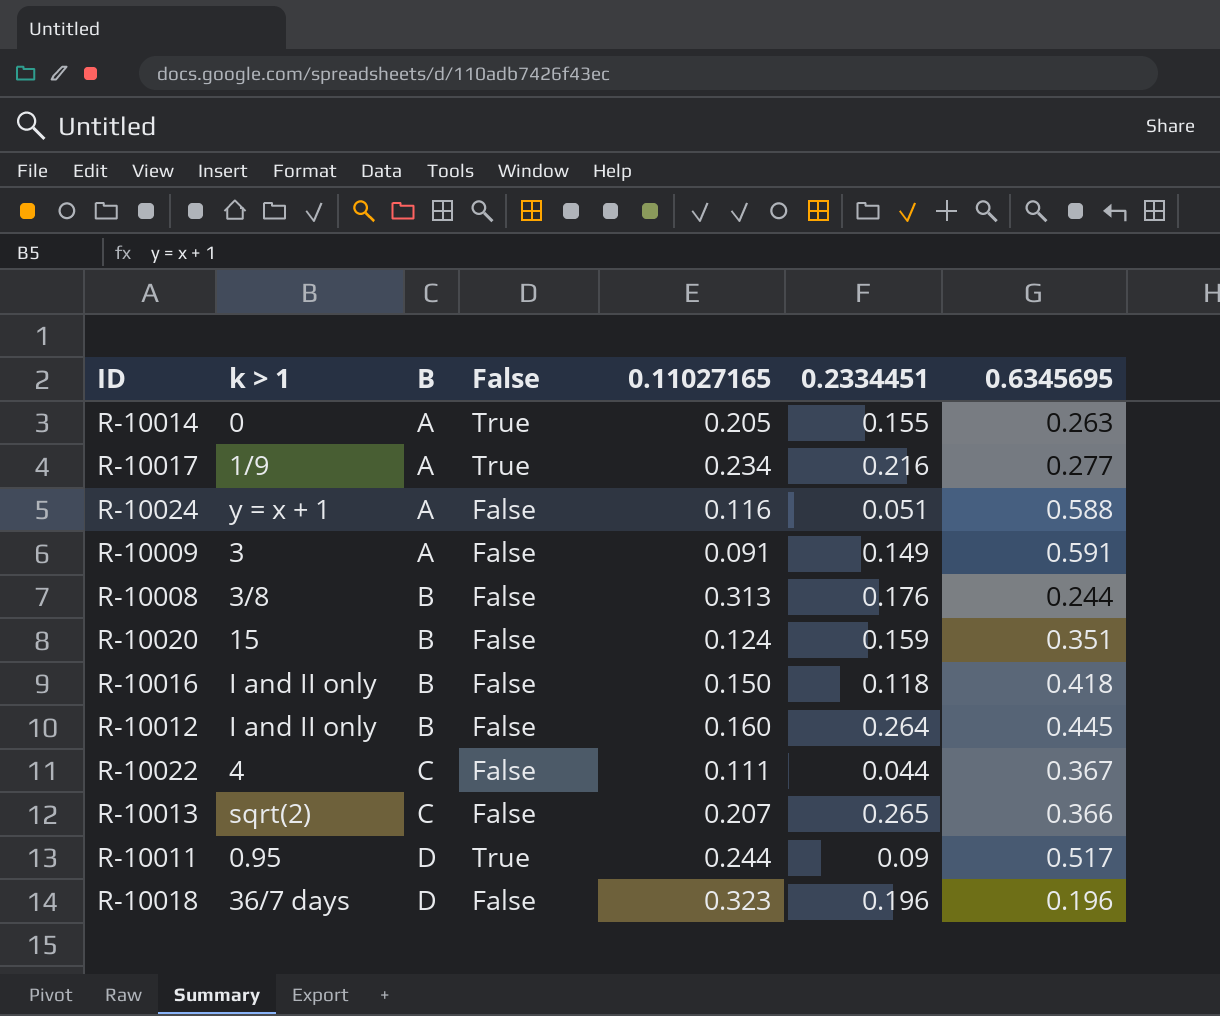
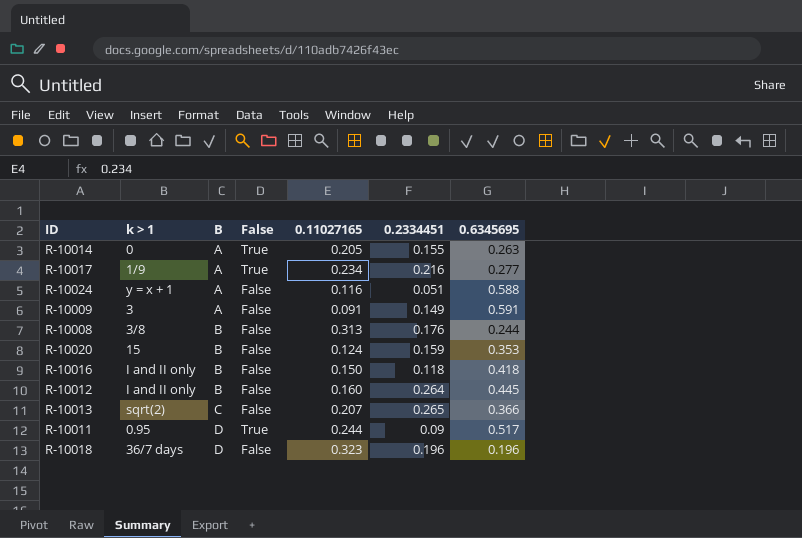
row R-10022: 4 | C | False | 0.111 | 0.044 | 0.367 -> none
R-10020 | 0.6345695: 0.351 -> 0.353

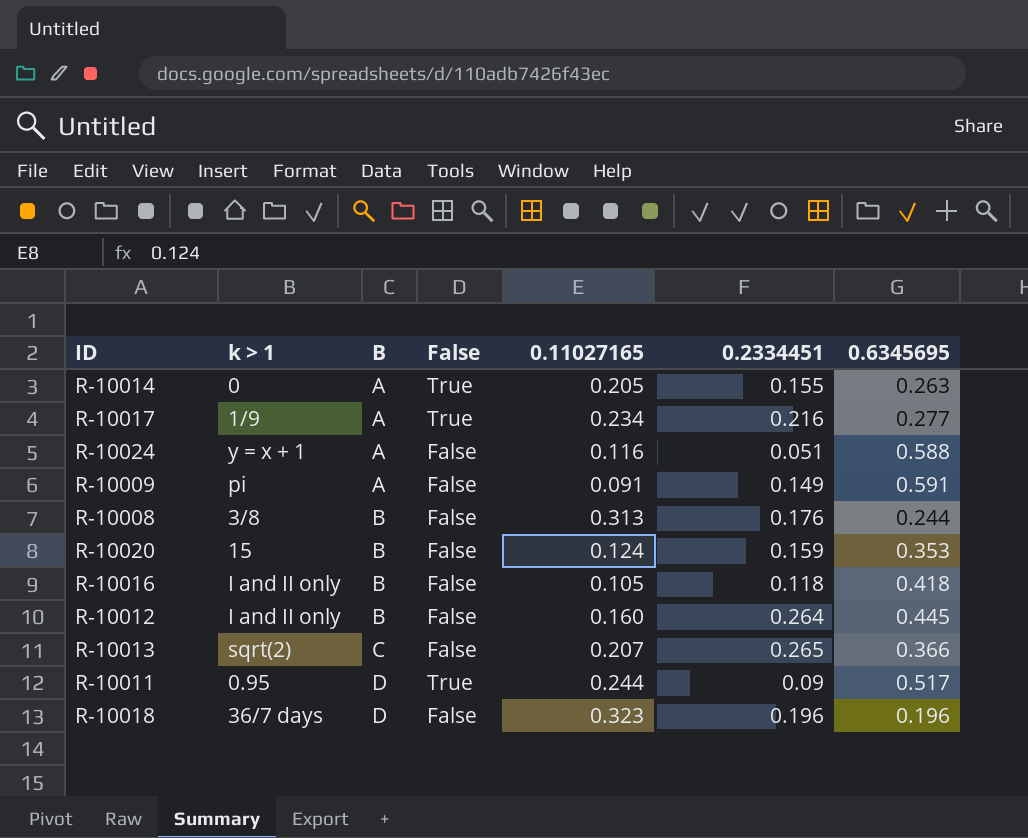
R-10009 | k > 1: 3 -> pi
R-10016 | 0.11027165: 0.150 -> 0.105

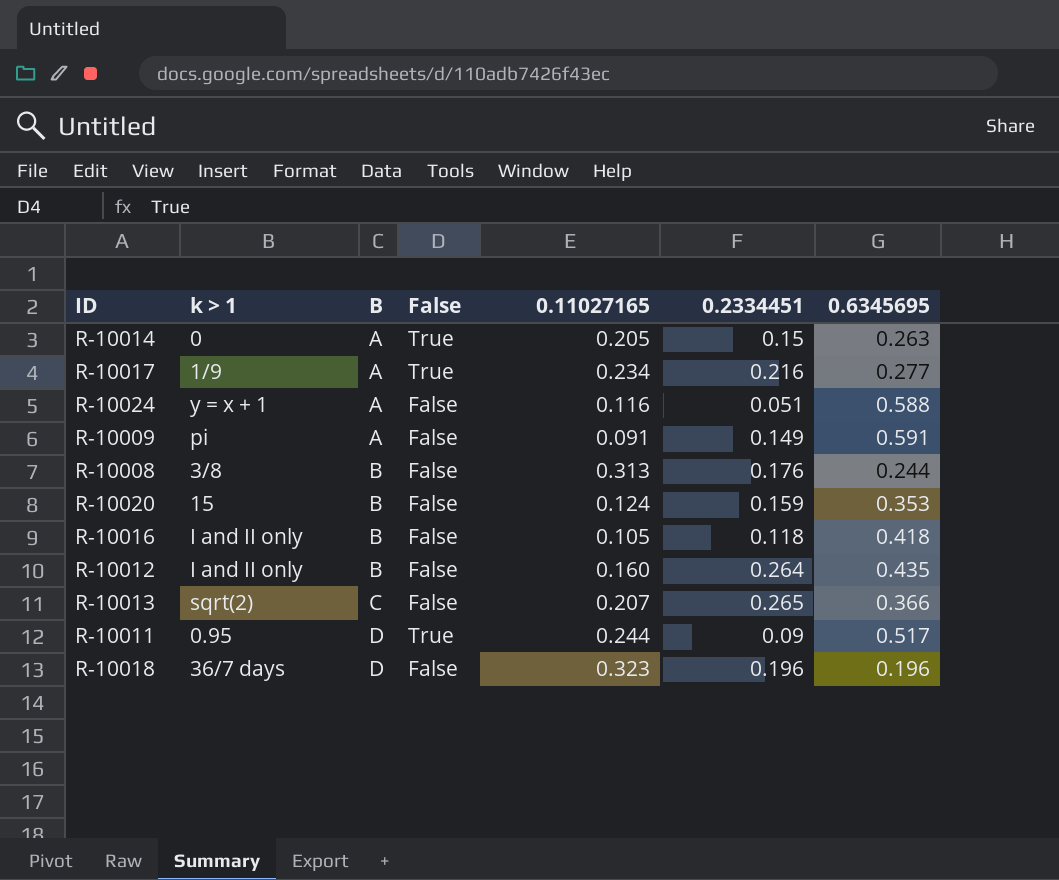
R-10014 | 0.2334451: 0.155 -> 0.15
R-10012 | 0.6345695: 0.445 -> 0.435

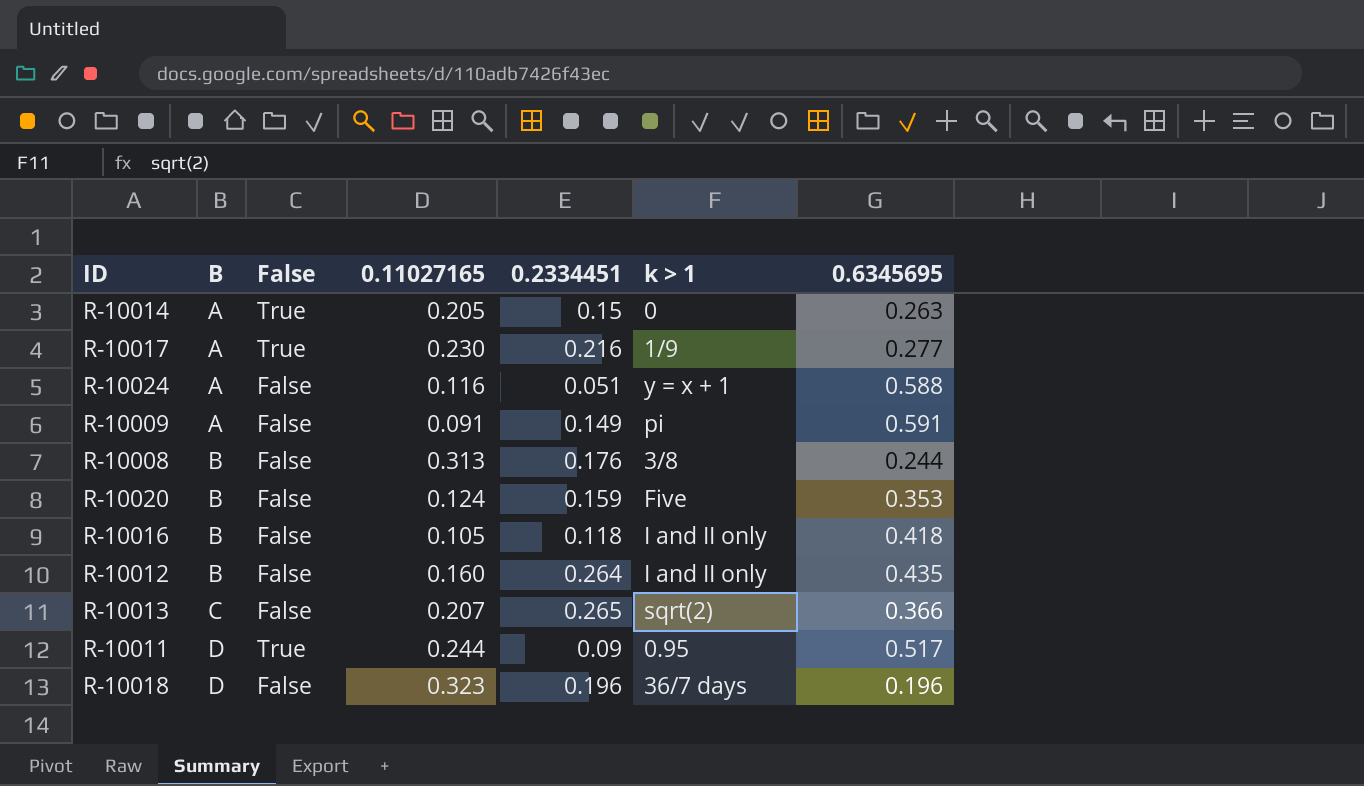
column k > 1 | position: 2 -> 6
R-10017 | 0.11027165: 0.234 -> 0.230
R-10020 | k > 1: 15 -> Five

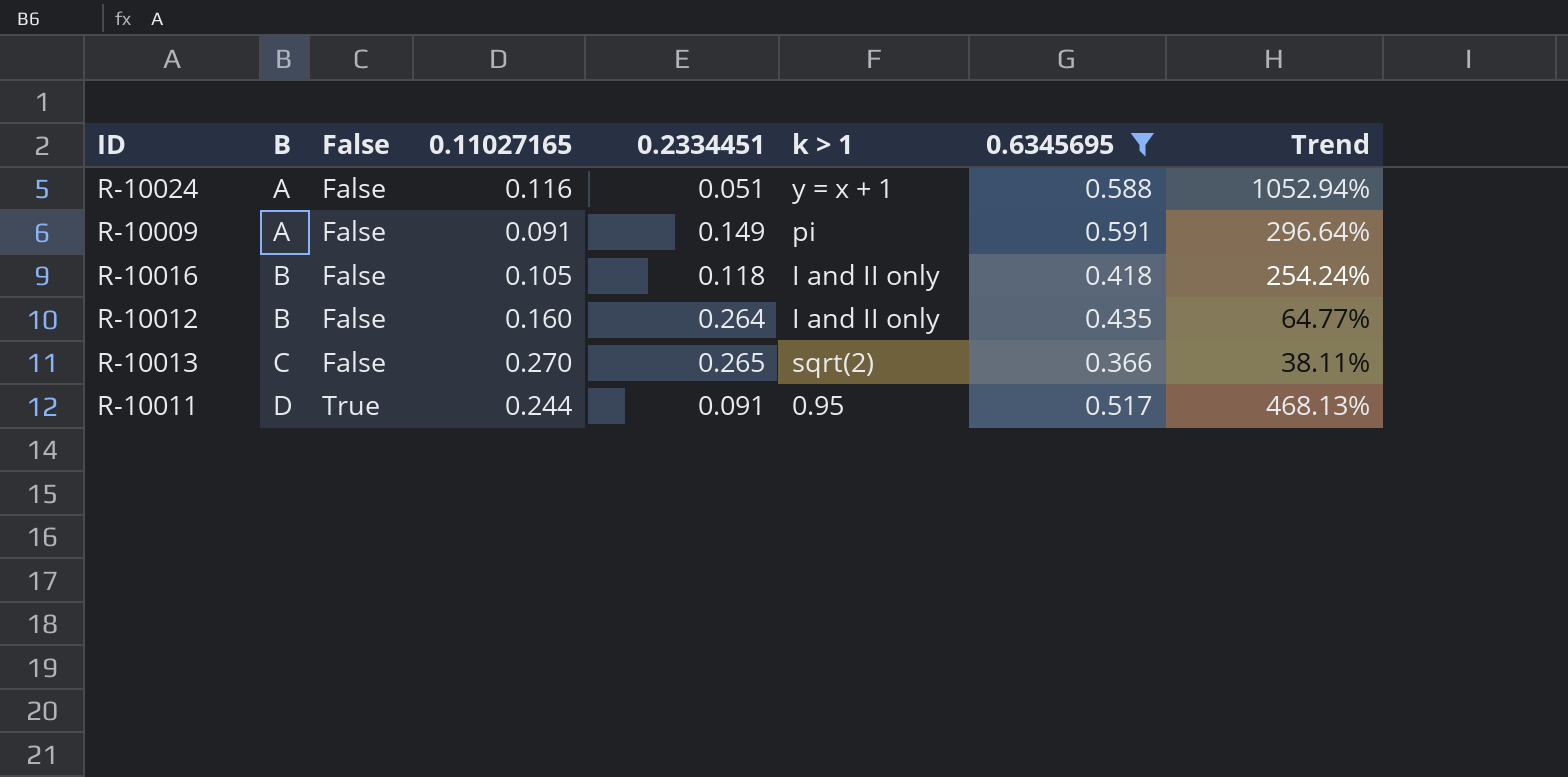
filter: none -> 0.6345695 >= 0.366
column Trend | formula: none -> ([0.6345695] - [0.2334451]) / [0.2334451]
R-10013 | 0.11027165: 0.207 -> 0.270
R-10011 | 0.2334451: 0.09 -> 0.091

